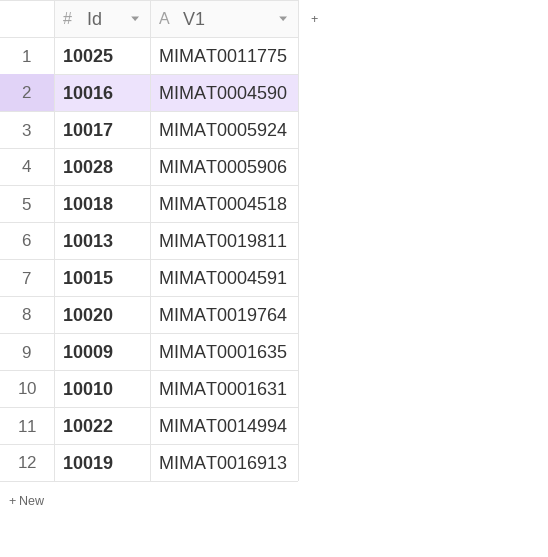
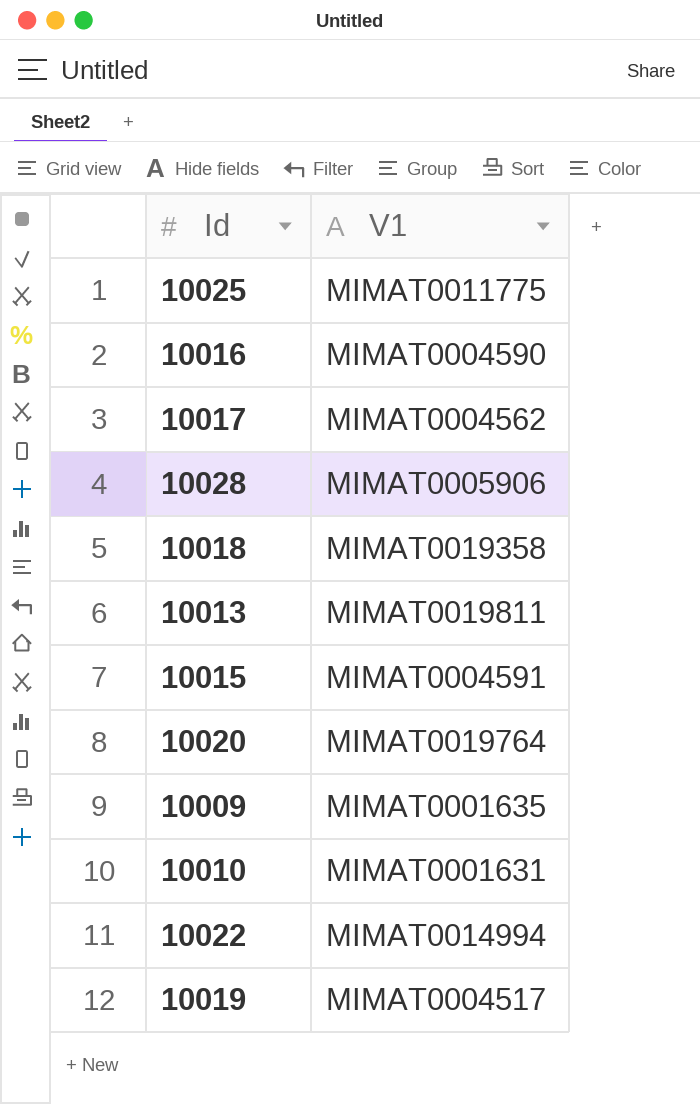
10017 | V1: MIMAT0005924 -> MIMAT0004562
10018 | V1: MIMAT0004518 -> MIMAT0019358
10019 | V1: MIMAT0016913 -> MIMAT0004517

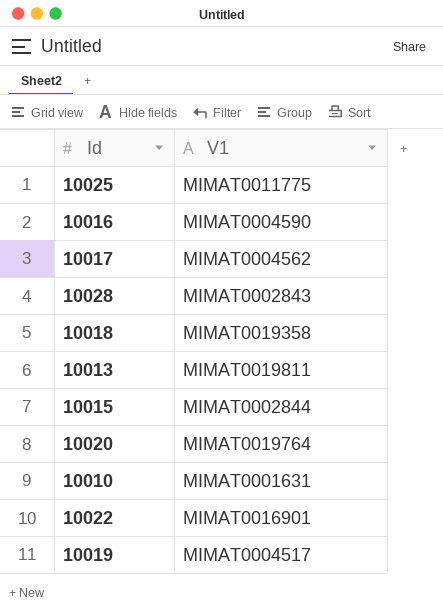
row 10009: MIMAT0001635 -> none
10028 | V1: MIMAT0005906 -> MIMAT0002843
10015 | V1: MIMAT0004591 -> MIMAT0002844
10022 | V1: MIMAT0014994 -> MIMAT0016901

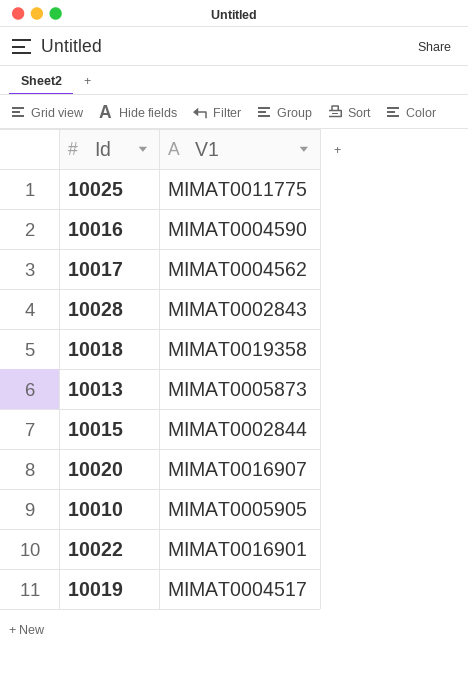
10013 | V1: MIMAT0019811 -> MIMAT0005873
10020 | V1: MIMAT0019764 -> MIMAT0016907
10010 | V1: MIMAT0001631 -> MIMAT0005905

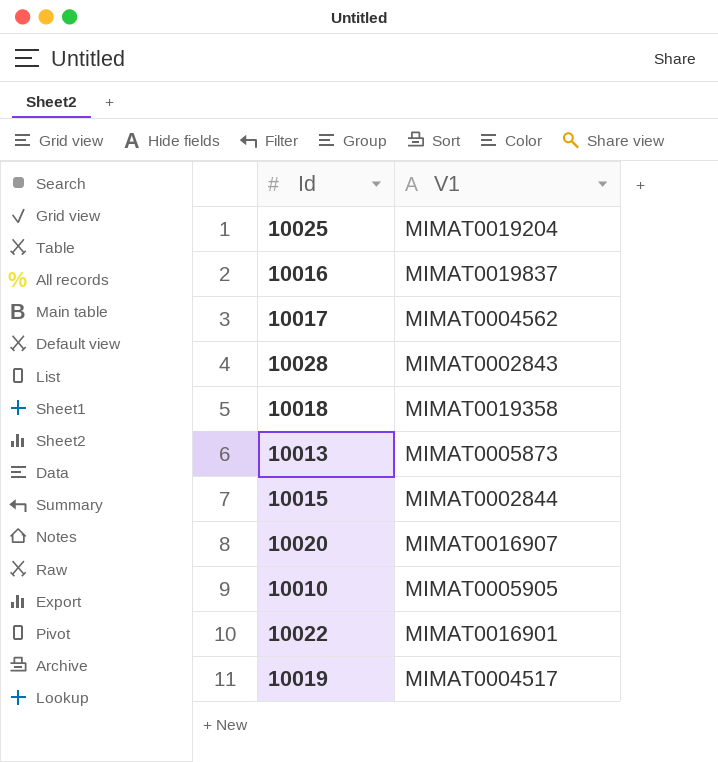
10025 | V1: MIMAT0011775 -> MIMAT0019204
10016 | V1: MIMAT0004590 -> MIMAT0019837

